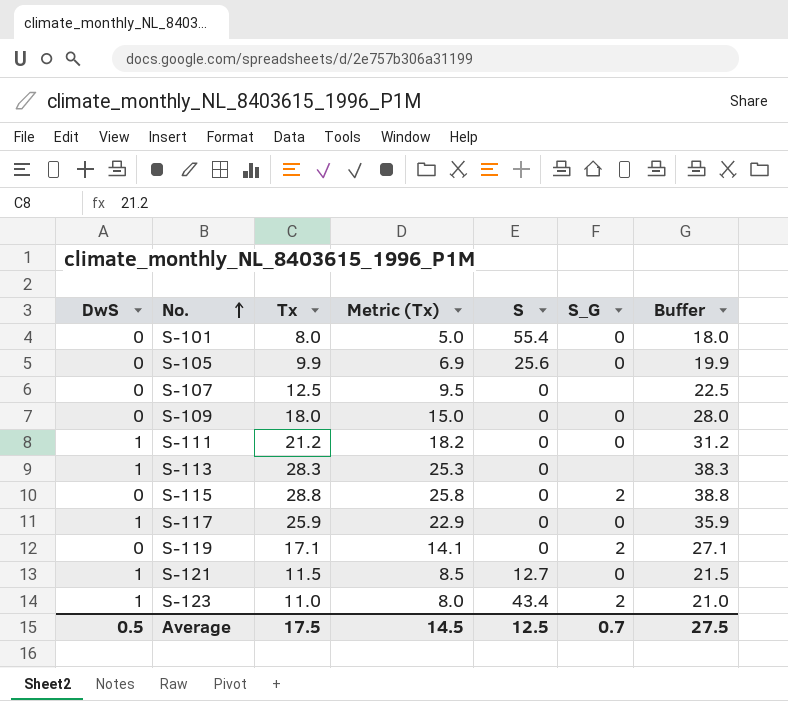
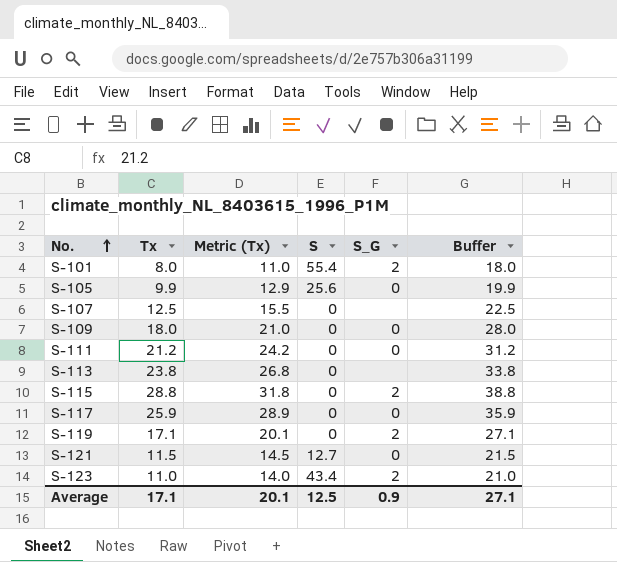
column DwS | position: 1 -> none
column Metric (Tx) | formula: [Tx] - 3 -> [Tx] + 3
S-101 | S_G: 0 -> 2
S-113 | Tx: 28.3 -> 23.8
S-113 | Buffer: 38.3 -> 33.8
Average | Tx: 17.5 -> 17.1
Average | Metric (Tx): 14.5 -> 20.1
Average | S_G: 0.7 -> 0.9
Average | Buffer: 27.5 -> 27.1

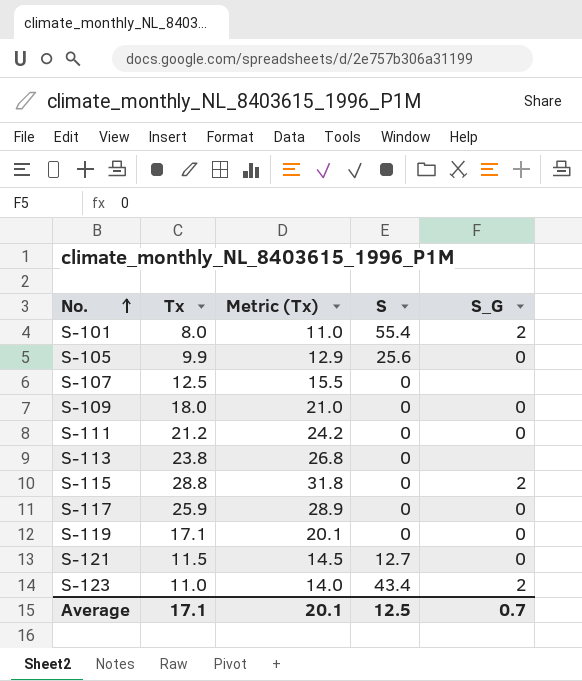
column Buffer | formula: [Tx] + 10 -> none
S-119 | S_G: 2 -> 0
Average | S_G: 0.9 -> 0.7

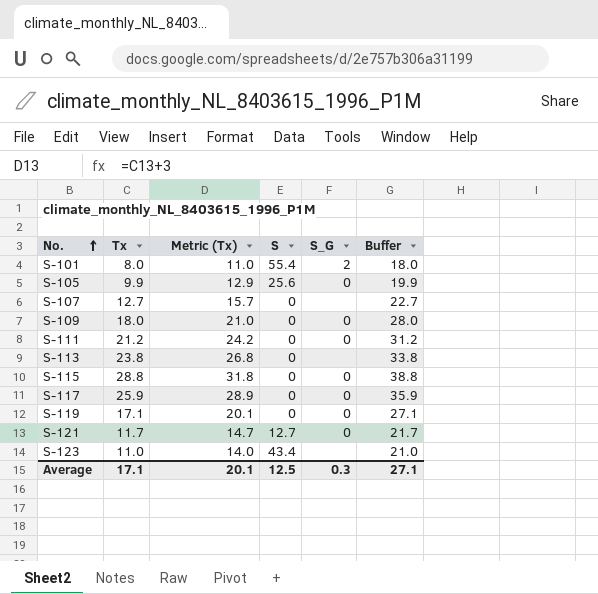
column Buffer | formula: none -> [Tx] + 10
S-107 | Tx: 12.5 -> 12.7
S-107 | Metric (Tx): 15.5 -> 15.7
S-115 | S_G: 2 -> 0
S-121 | Tx: 11.5 -> 11.7
S-121 | Metric (Tx): 14.5 -> 14.7
S-123 | S_G: 2 -> none
Average | S_G: 0.7 -> 0.3

